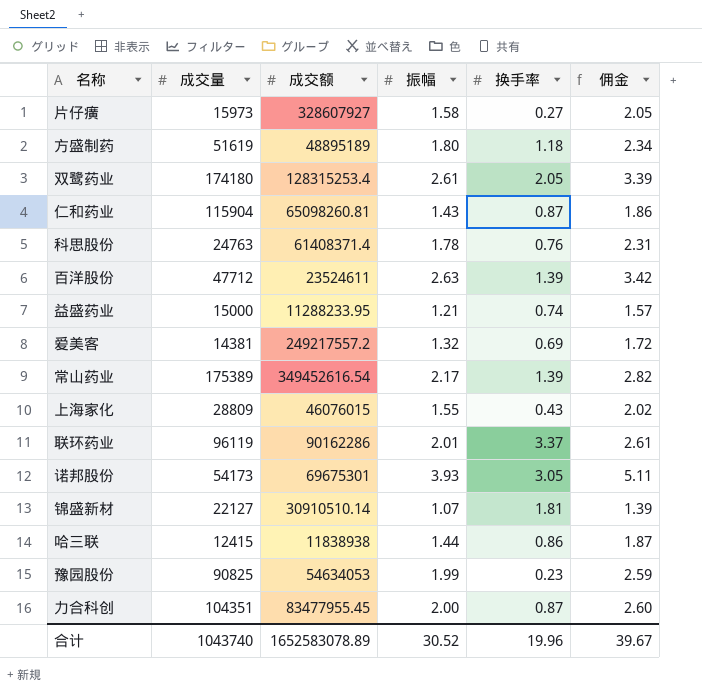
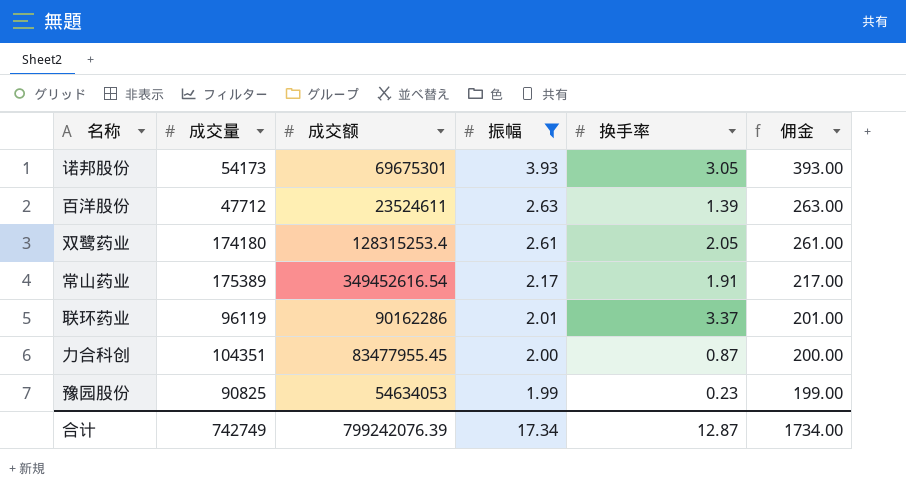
filter: none -> 振幅 >= 1.99
row order: none -> 振幅 descending
column 佣金 | formula: [振幅] * 1.3 -> [振幅] * 100
常山药业 | 换手率: 1.39 -> 1.91
合计 | 成交量: 1043740 -> 742749
合计 | 成交额: 1652583078.89 -> 799242076.39
合计 | 振幅: 30.52 -> 17.34
合计 | 换手率: 19.96 -> 12.87
合计 | 佣金: 39.67 -> 1734.00

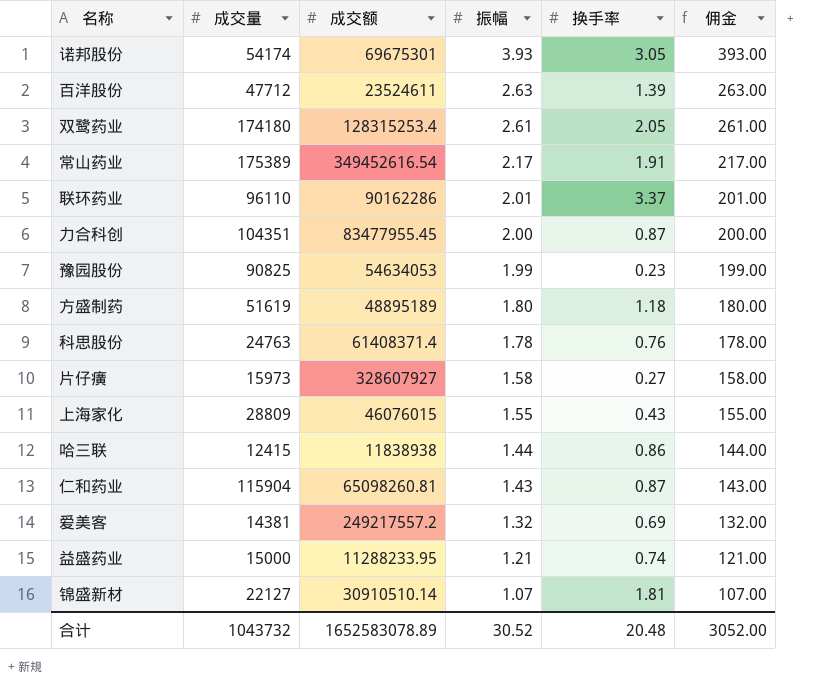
filter: 振幅 >= 1.99 -> none
诺邦股份 | 成交量: 54173 -> 54174
联环药业 | 成交量: 96119 -> 96110
合计 | 成交量: 742749 -> 1043732
合计 | 成交额: 799242076.39 -> 1652583078.89
合计 | 振幅: 17.34 -> 30.52
合计 | 换手率: 12.87 -> 20.48
合计 | 佣金: 1734.00 -> 3052.00

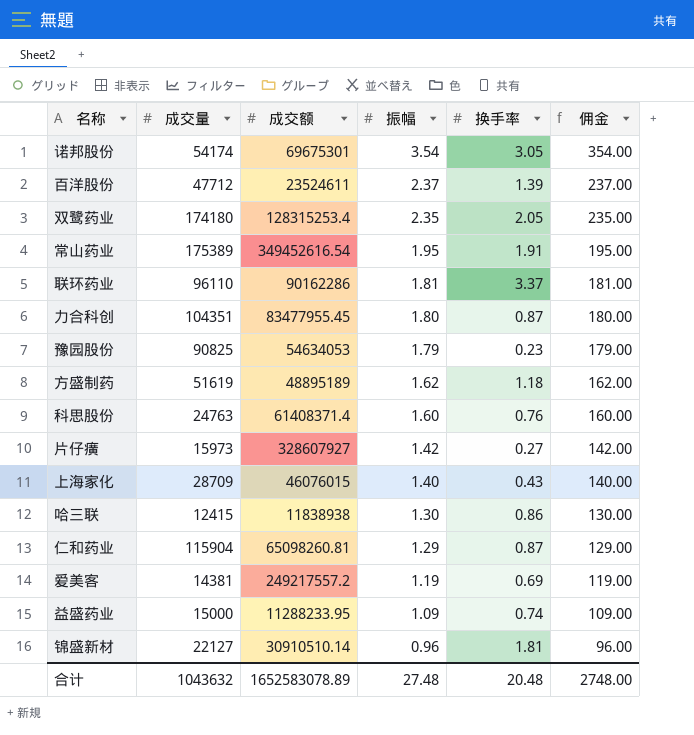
诺邦股份 | 振幅: 3.93 -> 3.54
诺邦股份 | 佣金: 393.00 -> 354.00
百洋股份 | 振幅: 2.63 -> 2.37
百洋股份 | 佣金: 263.00 -> 237.00
双鹭药业 | 振幅: 2.61 -> 2.35
双鹭药业 | 佣金: 261.00 -> 235.00
常山药业 | 振幅: 2.17 -> 1.95
常山药业 | 佣金: 217.00 -> 195.00
联环药业 | 振幅: 2.01 -> 1.81
联环药业 | 佣金: 201.00 -> 181.00
力合科创 | 振幅: 2.00 -> 1.80
力合科创 | 佣金: 200.00 -> 180.00
豫园股份 | 振幅: 1.99 -> 1.79
豫园股份 | 佣金: 199.00 -> 179.00
方盛制药 | 振幅: 1.80 -> 1.62
方盛制药 | 佣金: 180.00 -> 162.00
科思股份 | 振幅: 1.78 -> 1.60
科思股份 | 佣金: 178.00 -> 160.00
片仔癀 | 振幅: 1.58 -> 1.42
片仔癀 | 佣金: 158.00 -> 142.00
上海家化 | 成交量: 28809 -> 28709
上海家化 | 振幅: 1.55 -> 1.40
上海家化 | 佣金: 155.00 -> 140.00
哈三联 | 振幅: 1.44 -> 1.30
哈三联 | 佣金: 144.00 -> 130.00
仁和药业 | 振幅: 1.43 -> 1.29
仁和药业 | 佣金: 143.00 -> 129.00
爱美客 | 振幅: 1.32 -> 1.19
爱美客 | 佣金: 132.00 -> 119.00
益盛药业 | 振幅: 1.21 -> 1.09
益盛药业 | 佣金: 121.00 -> 109.00
锦盛新材 | 振幅: 1.07 -> 0.96
锦盛新材 | 佣金: 107.00 -> 96.00
合计 | 成交量: 1043732 -> 1043632
合计 | 振幅: 30.52 -> 27.48
合计 | 佣金: 3052.00 -> 2748.00

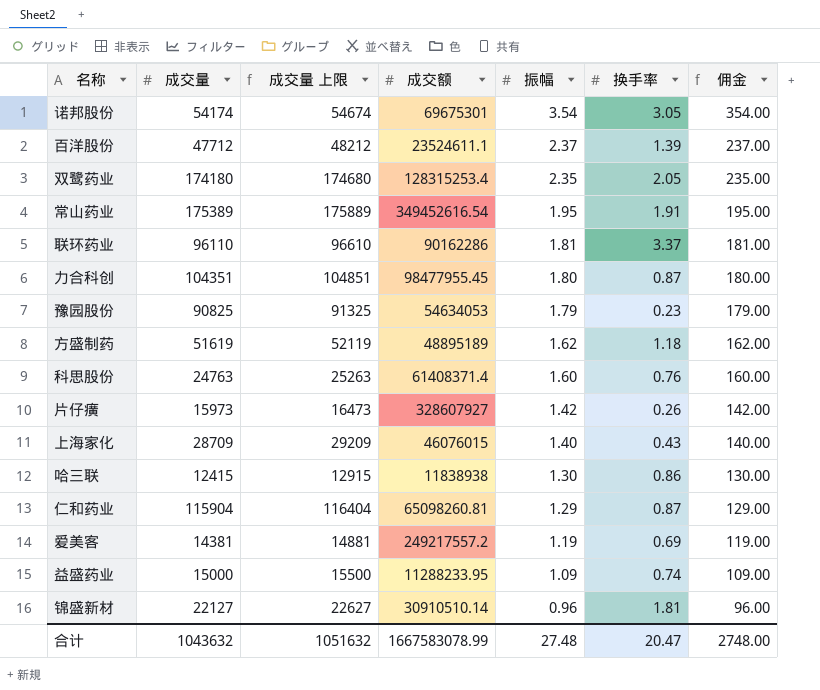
column 成交量 上限 | formula: none -> [成交量] + 500
百洋股份 | 成交额: 23524611 -> 23524611.1
力合科创 | 成交额: 83477955.45 -> 98477955.45
片仔癀 | 换手率: 0.27 -> 0.26
合计 | 成交额: 1652583078.89 -> 1667583078.99
合计 | 换手率: 20.48 -> 20.47

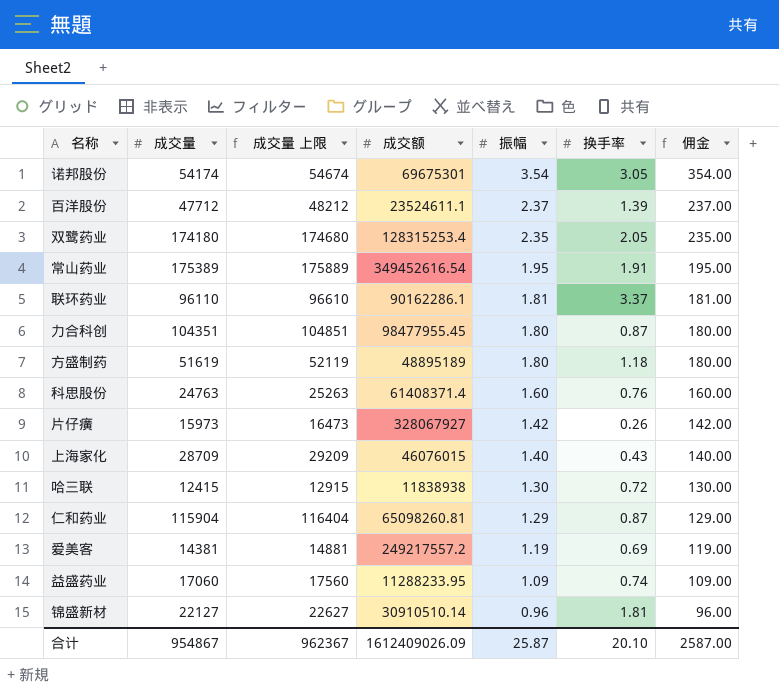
row 豫园股份: 90825 | 91325 | 54634053 | 1.79 | 0.23 | 179.00 -> none
联环药业 | 成交额: 90162286 -> 90162286.1
方盛制药 | 振幅: 1.62 -> 1.80
方盛制药 | 佣金: 162.00 -> 180.00
片仔癀 | 成交额: 328607927 -> 328067927
哈三联 | 换手率: 0.86 -> 0.72
益盛药业 | 成交量: 15000 -> 17060
益盛药业 | 成交量 上限: 15500 -> 17560
合计 | 成交量: 1043632 -> 954867
合计 | 成交量 上限: 1051632 -> 962367
合计 | 成交额: 1667583078.99 -> 1612409026.09
合计 | 振幅: 27.48 -> 25.87
合计 | 换手率: 20.47 -> 20.10
合计 | 佣金: 2748.00 -> 2587.00

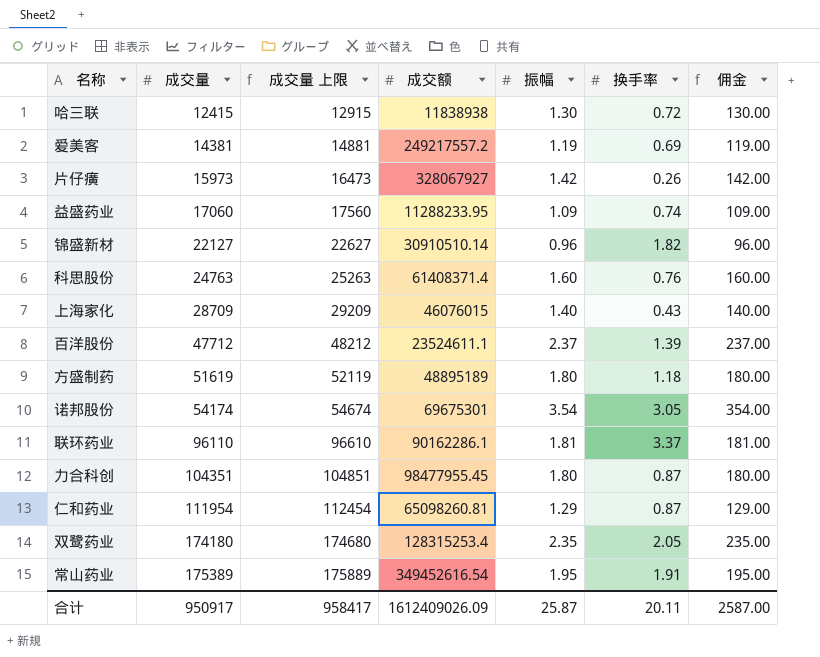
row order: 振幅 descending -> 成交量 ascending
锦盛新材 | 换手率: 1.81 -> 1.82
仁和药业 | 成交量: 115904 -> 111954
仁和药业 | 成交量 上限: 116404 -> 112454
合计 | 成交量: 954867 -> 950917
合计 | 成交量 上限: 962367 -> 958417
合计 | 换手率: 20.10 -> 20.11

